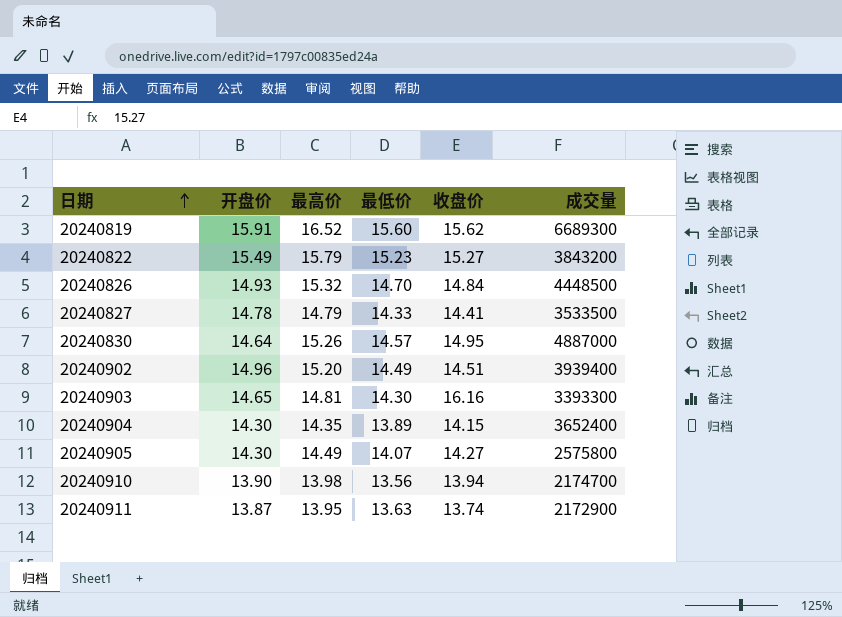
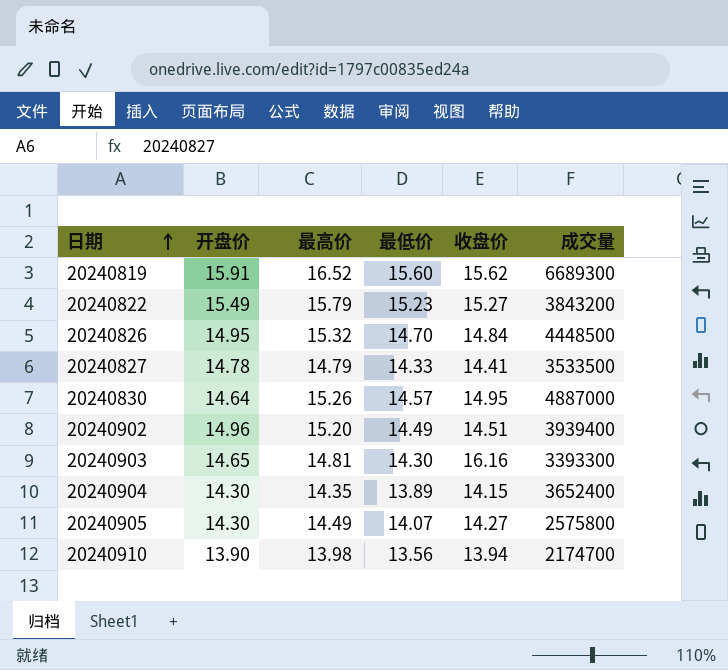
row 20240911: 13.87 | 13.95 | 13.63 | 13.74 | 2172900 -> none
20240826 | 开盘价: 14.93 -> 14.95

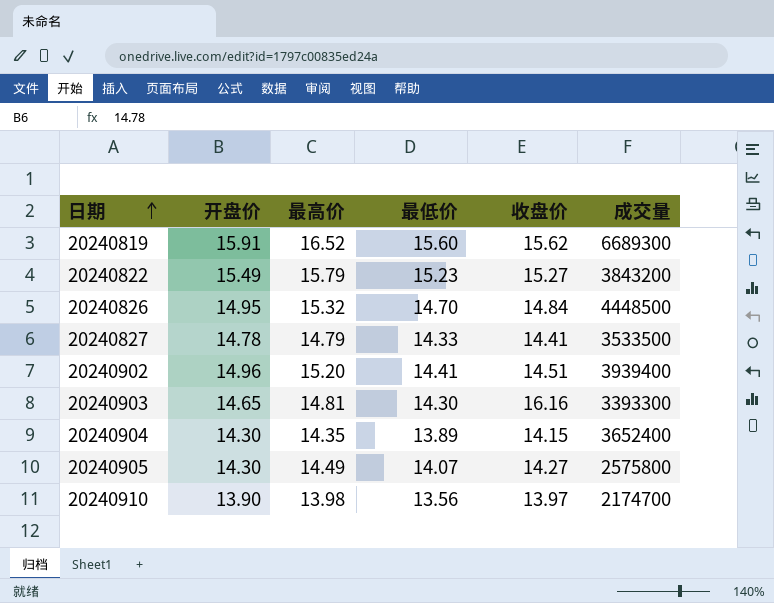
row 20240830: 14.64 | 15.26 | 14.57 | 14.95 | 4887000 -> none
20240902 | 最低价: 14.49 -> 14.41
20240910 | 收盘价: 13.94 -> 13.97

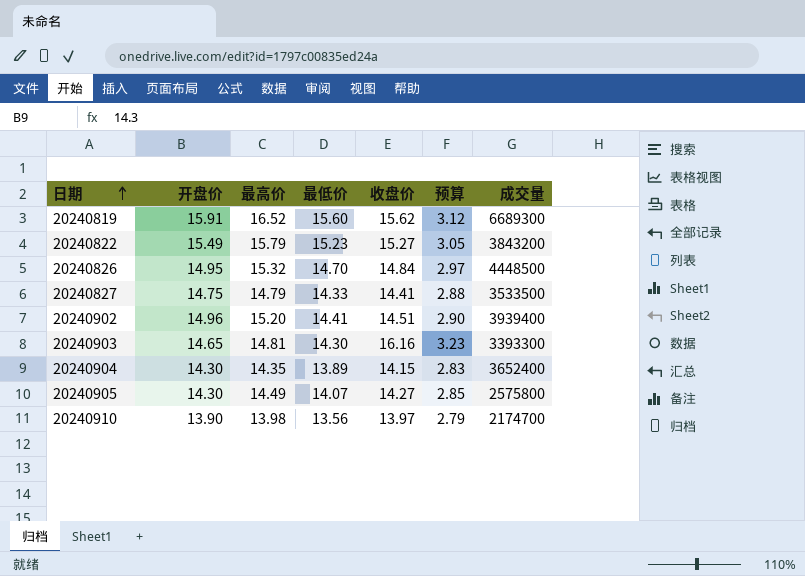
column 预算 | formula: none -> [收盘价] * 0.2
20240827 | 开盘价: 14.78 -> 14.75

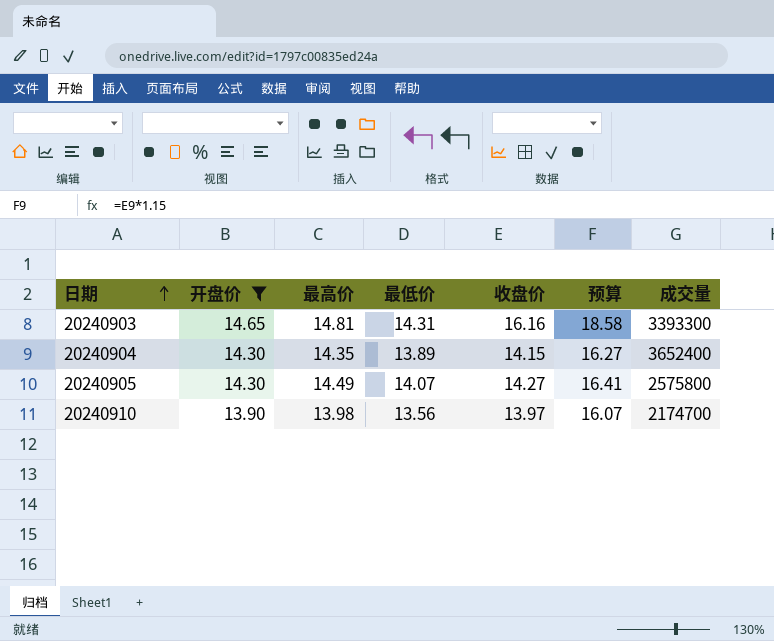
filter: none -> 开盘价 <= 14.65
column 预算 | formula: [收盘价] * 0.2 -> [收盘价] * 1.15
20240903 | 最低价: 14.30 -> 14.31

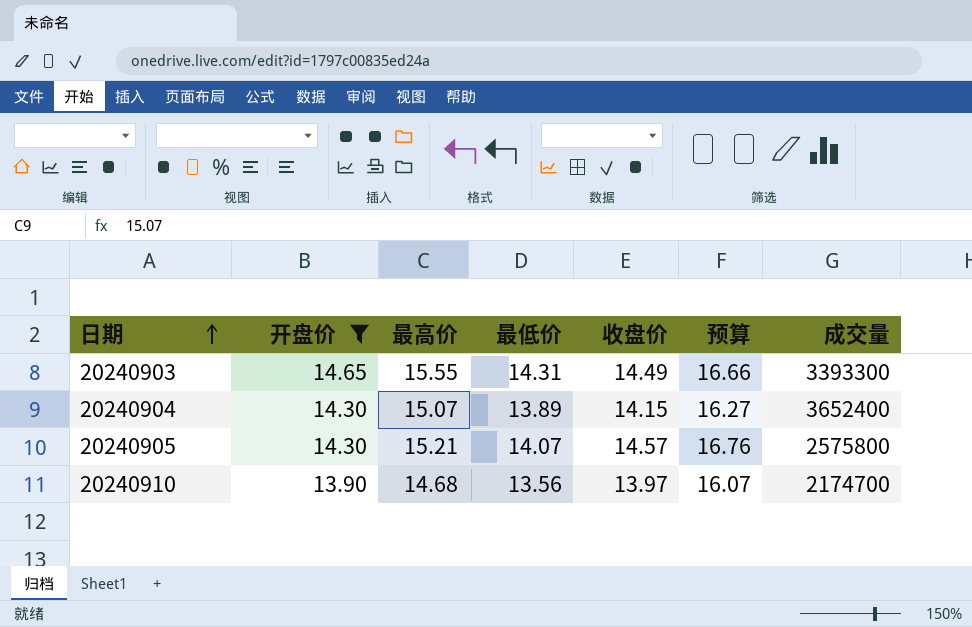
20240903 | 最高价: 14.81 -> 15.55
20240903 | 收盘价: 16.16 -> 14.49
20240903 | 预算: 18.58 -> 16.66
20240904 | 最高价: 14.35 -> 15.07
20240905 | 最高价: 14.49 -> 15.21
20240905 | 收盘价: 14.27 -> 14.57
20240905 | 预算: 16.41 -> 16.76
20240910 | 最高价: 13.98 -> 14.68

